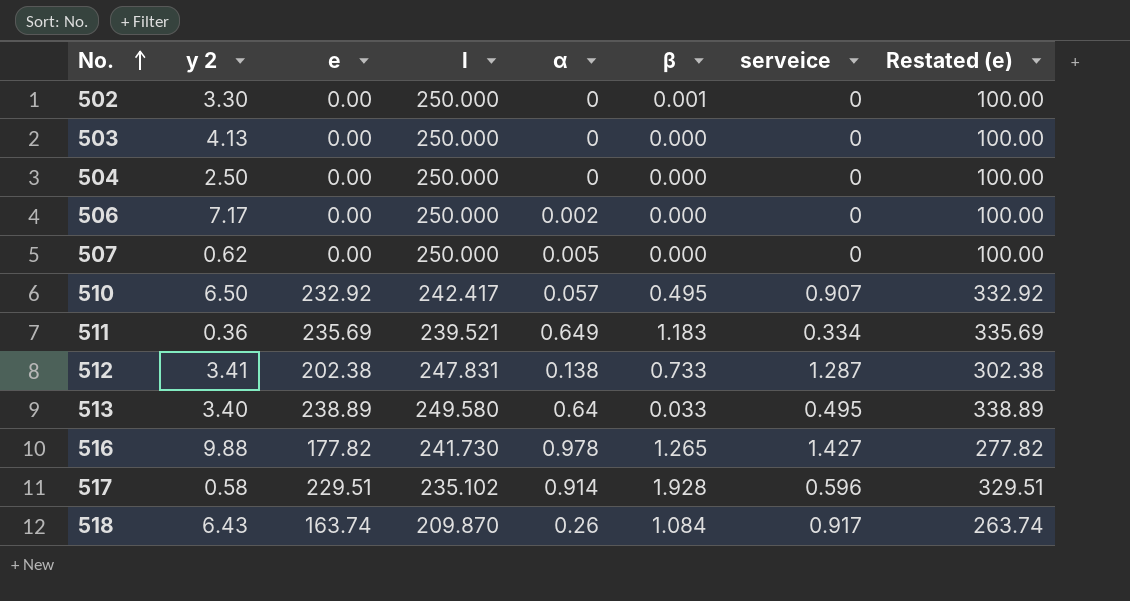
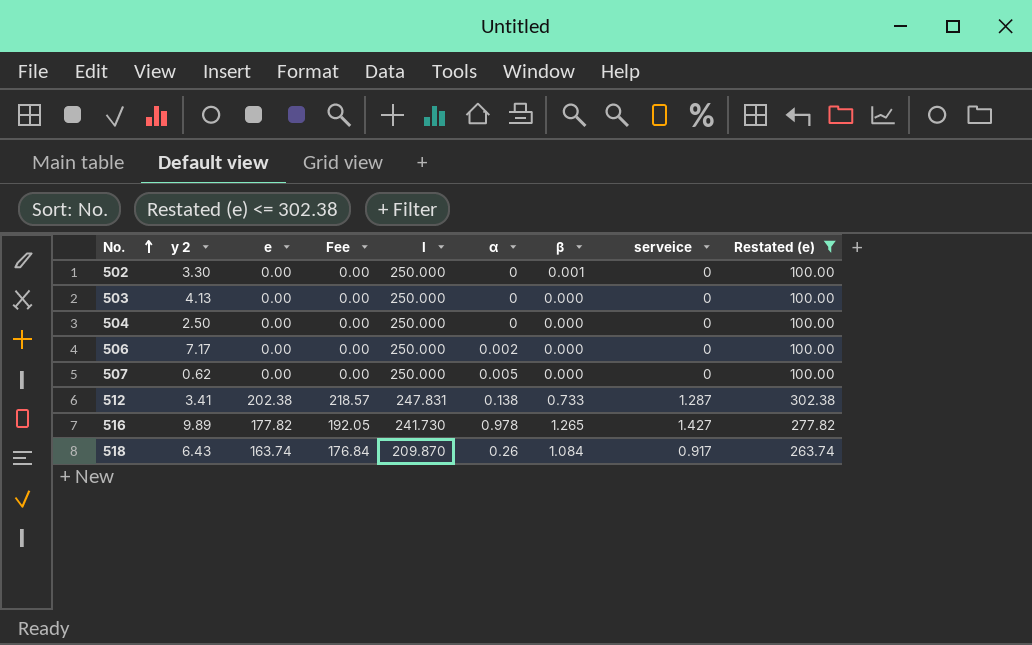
filter: none -> Restated (e) <= 302.38
column Fee | formula: none -> [e] * 1.08
516 | y 2: 9.88 -> 9.89

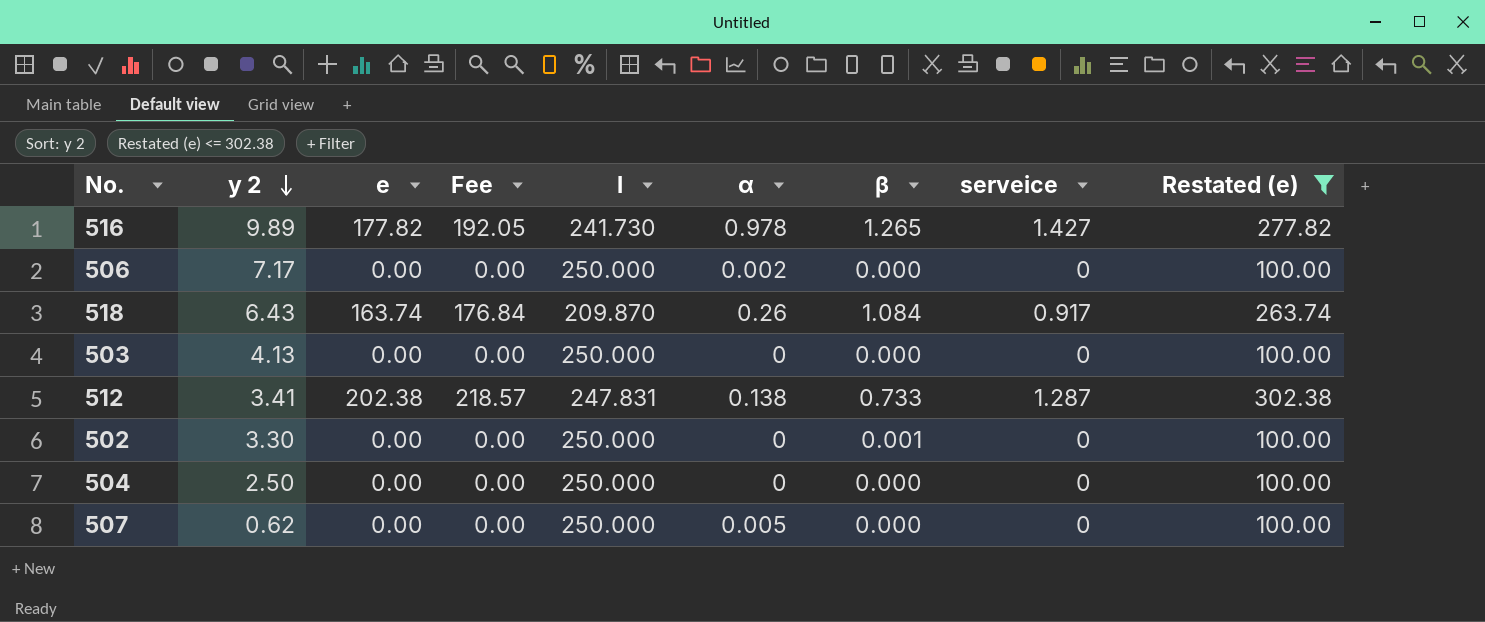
row order: No. ascending -> y 2 descending

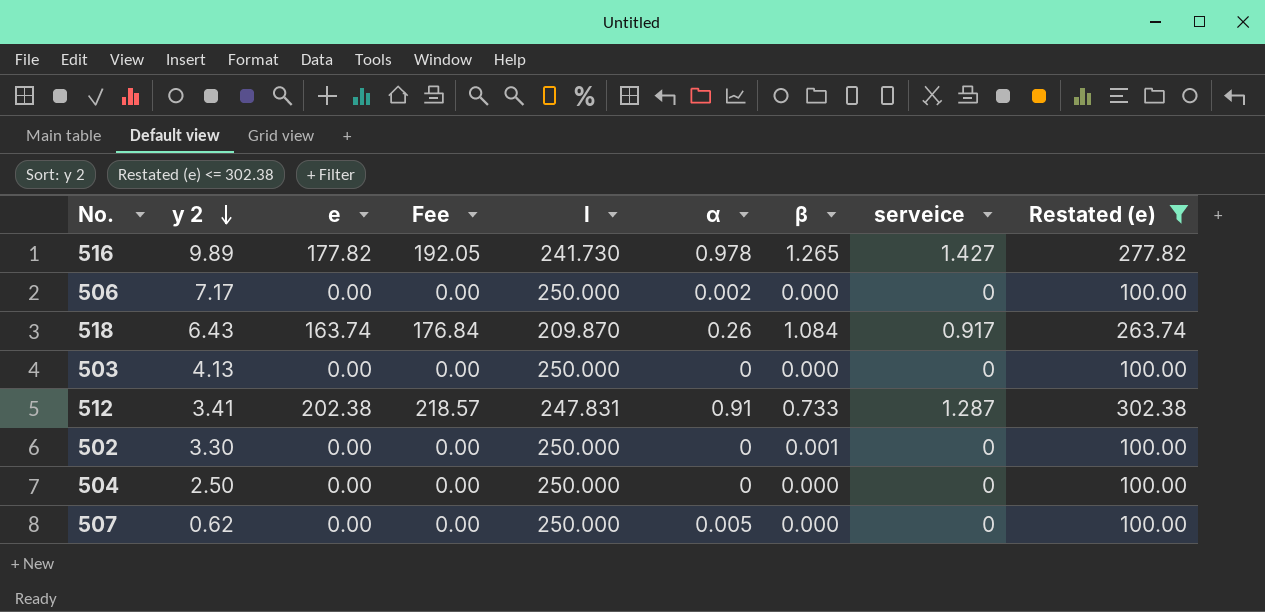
512 | α: 0.138 -> 0.91

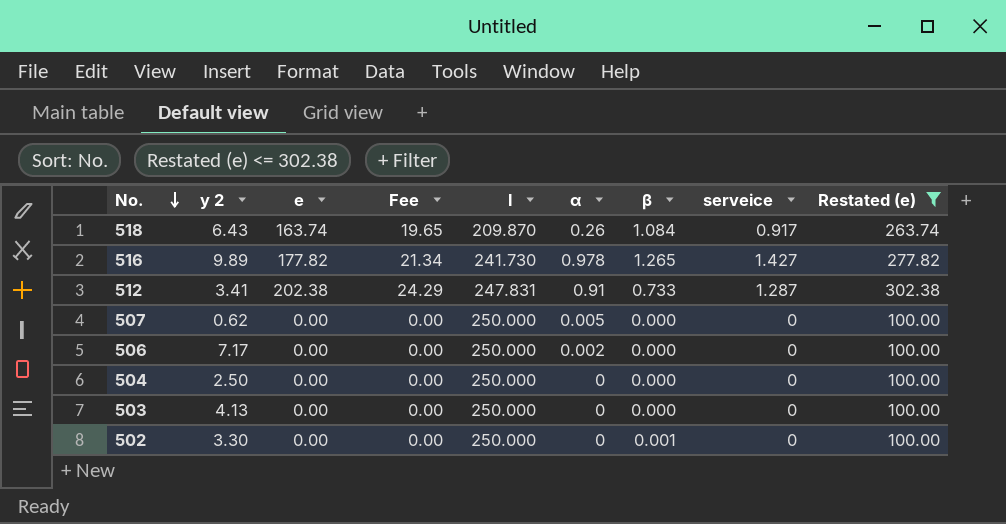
row order: y 2 descending -> No. descending
column Fee | formula: [e] * 1.08 -> [e] * 0.12

